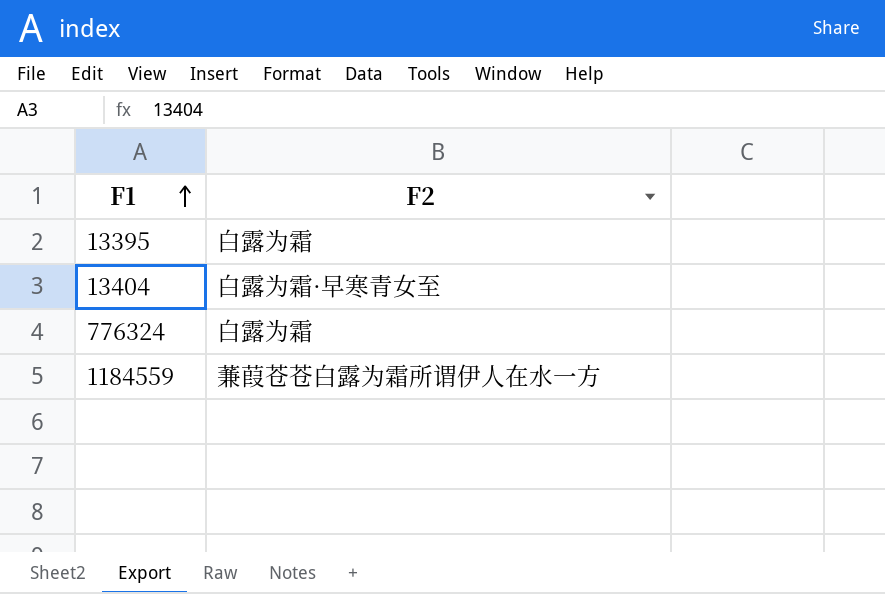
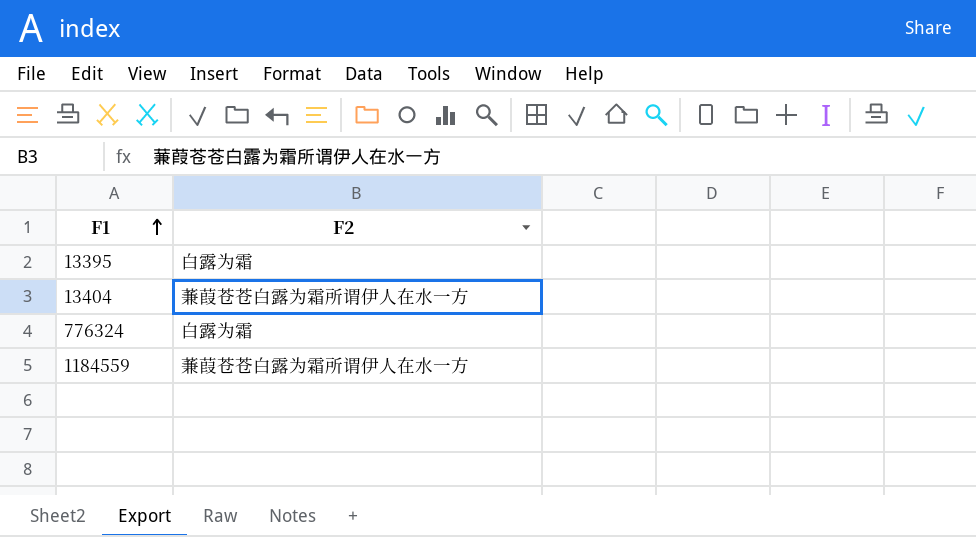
13404 | F2: 白露为霜·早寒青女至 -> 蒹葭苍苍白露为霜所谓伊人在水一方

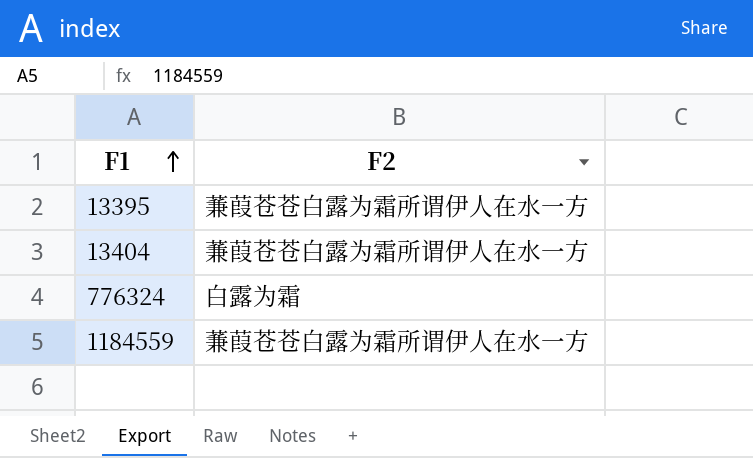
13395 | F2: 白露为霜 -> 蒹葭苍苍白露为霜所谓伊人在水一方

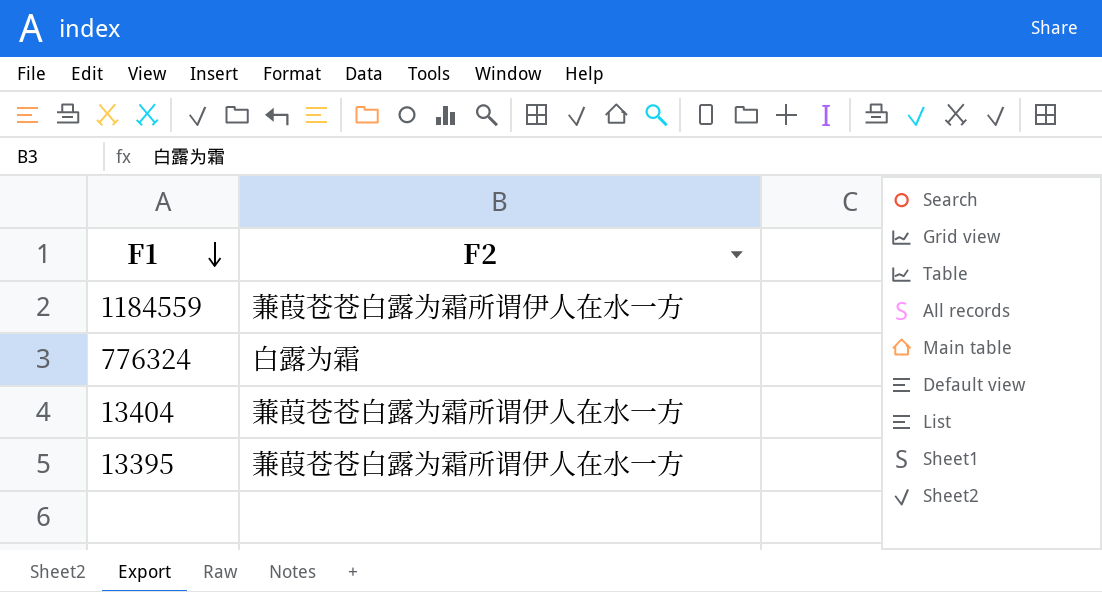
row order: F1 ascending -> F1 descending

